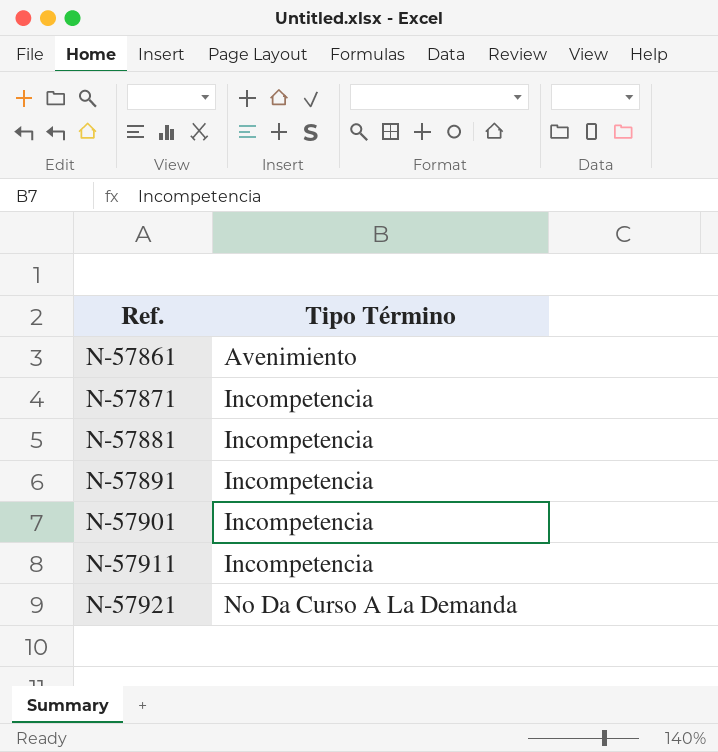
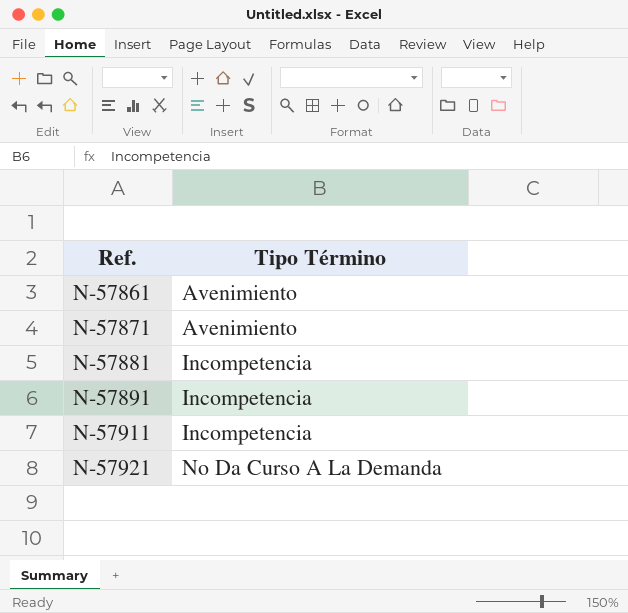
row N-57901: Incompetencia -> none
N-57871 | Tipo Término: Incompetencia -> Avenimiento

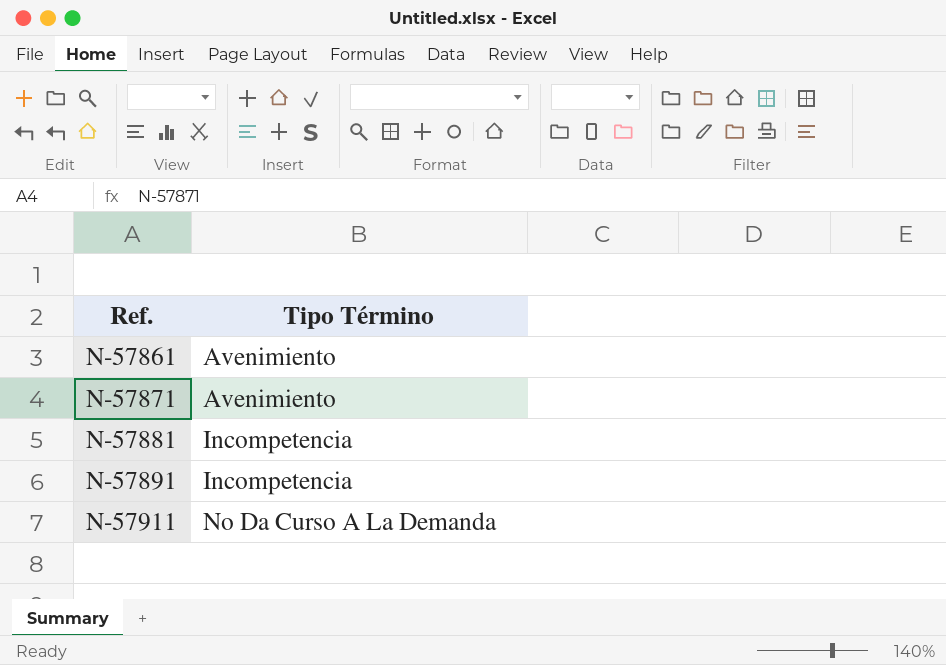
row N-57921: No Da Curso A La Demanda -> none
N-57911 | Tipo Término: Incompetencia -> No Da Curso A La Demanda

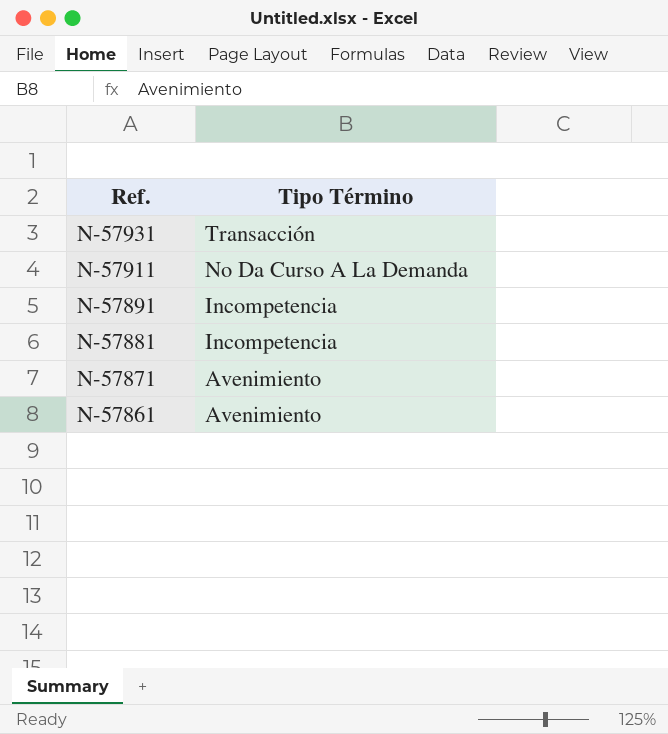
row order: Ref. ascending -> Ref. descending
row N-57931: none -> Transacción

